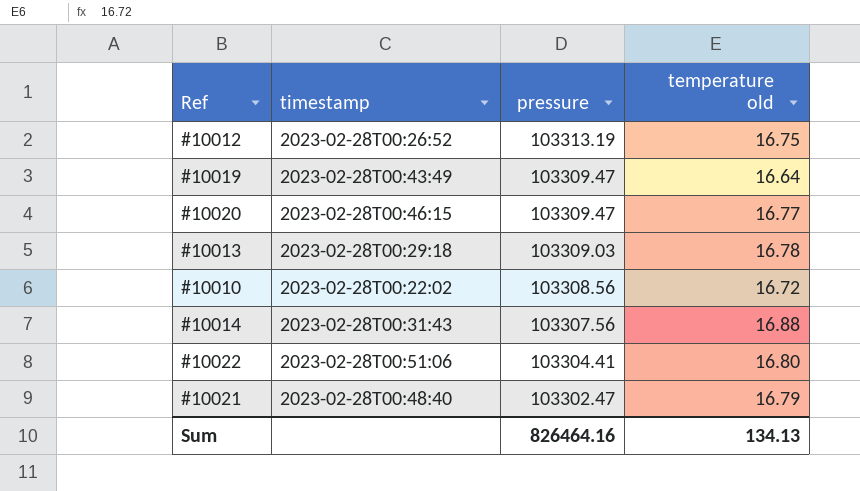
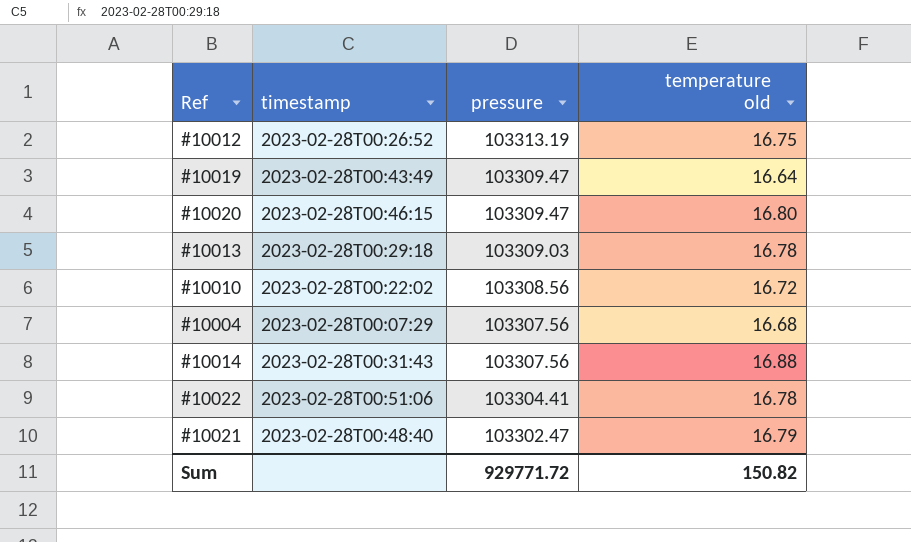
#10020 | temperature old: 16.77 -> 16.80
row #10004: none -> 2023-02-28T00:07:29 | 103307.56 | 16.68
#10022 | temperature old: 16.80 -> 16.78
Sum | pressure: 826464.16 -> 929771.72
Sum | temperature old: 134.13 -> 150.82

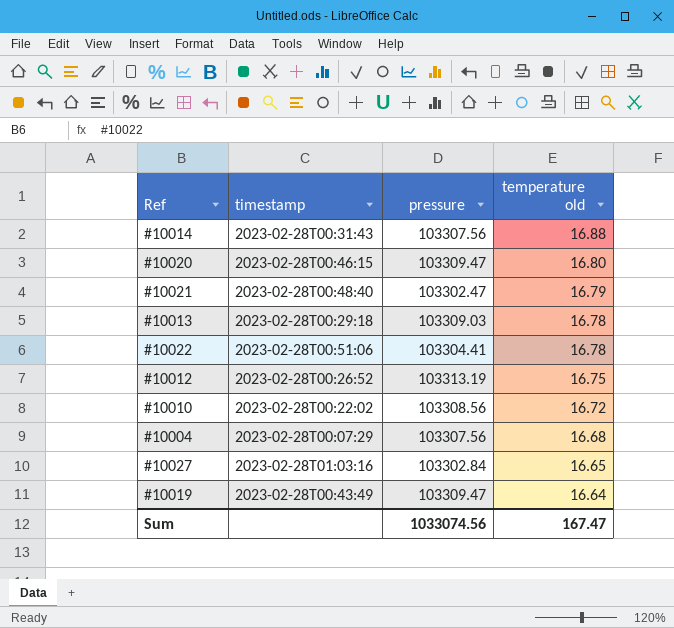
row order: pressure descending -> temperature old descending
row #10027: none -> 2023-02-28T01:03:16 | 103302.84 | 16.65
Sum | pressure: 929771.72 -> 1033074.56
Sum | temperature old: 150.82 -> 167.47

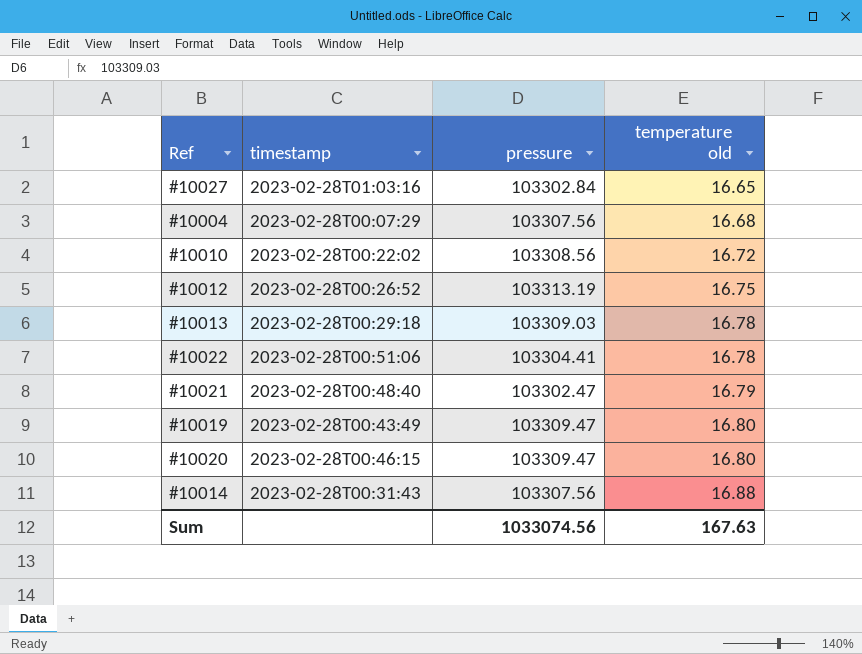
row order: temperature old descending -> temperature old ascending
#10019 | temperature old: 16.64 -> 16.80
Sum | temperature old: 167.47 -> 167.63

